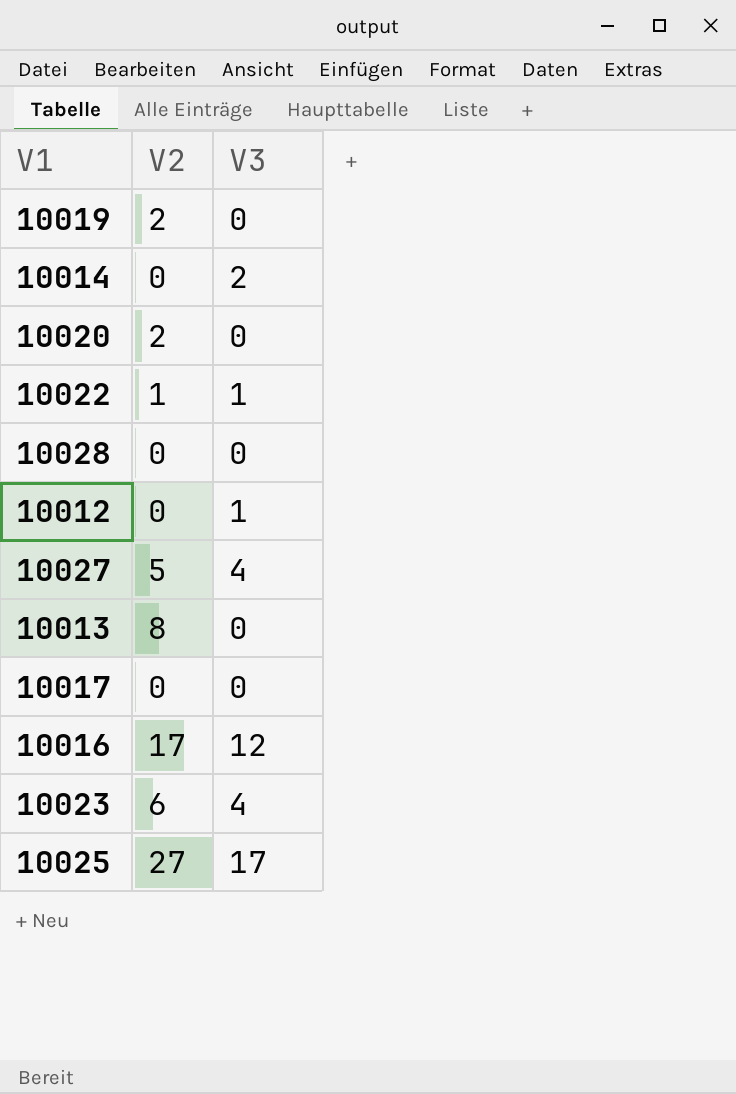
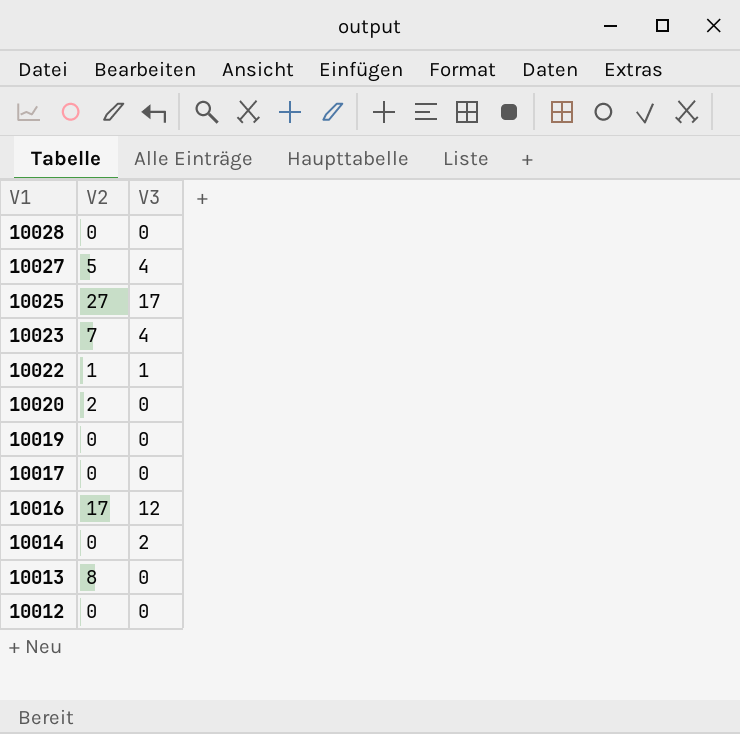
row order: none -> V1 descending
10023 | V2: 6 -> 7
10019 | V2: 2 -> 0
10012 | V3: 1 -> 0

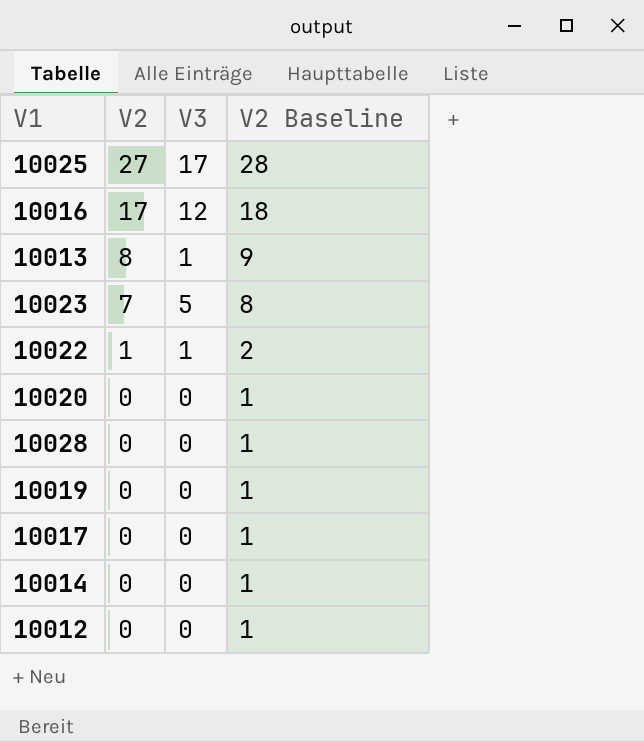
row order: V1 descending -> V2 descending
column V2 Baseline | formula: none -> [V2] + 1
row 10027: 5 | 4 -> none
10013 | V3: 0 -> 1
10023 | V3: 4 -> 5
10020 | V2: 2 -> 0
10014 | V3: 2 -> 0

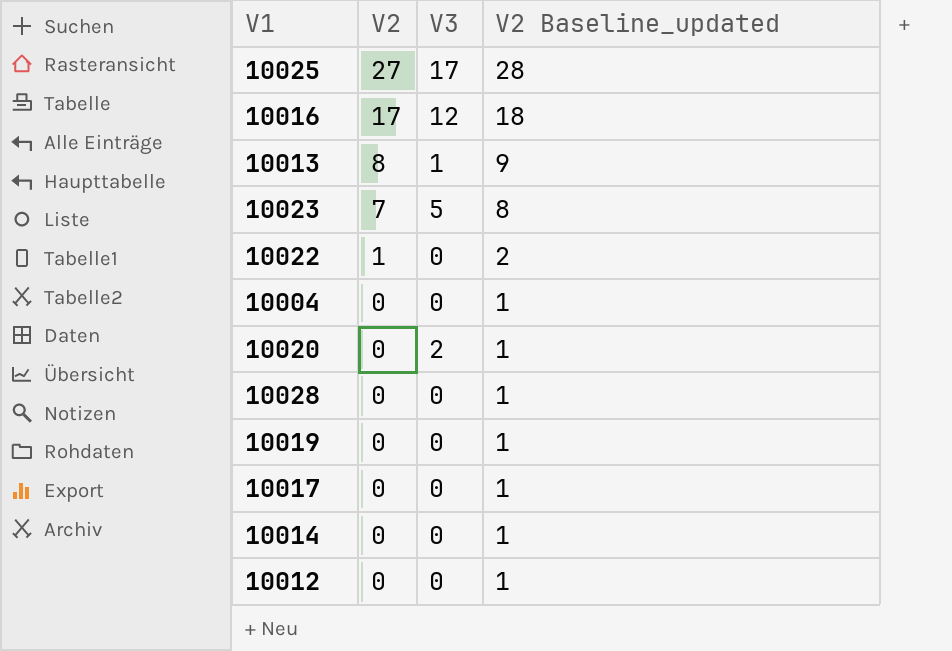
column name: V2 Baseline -> V2 Baseline_updated
10022 | V3: 1 -> 0
row 10004: none -> 0 | 0 | 1
10020 | V3: 0 -> 2

